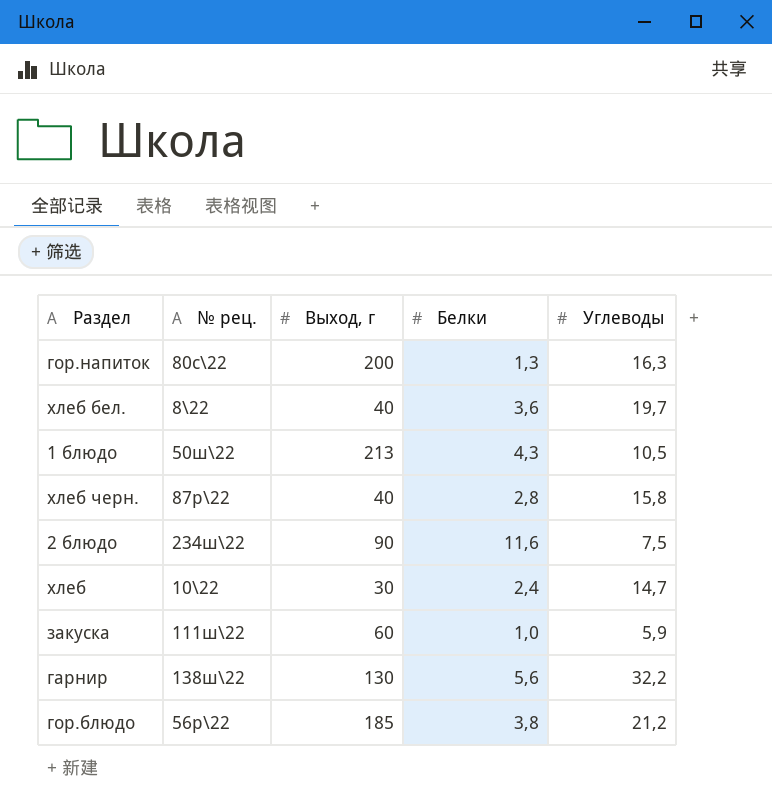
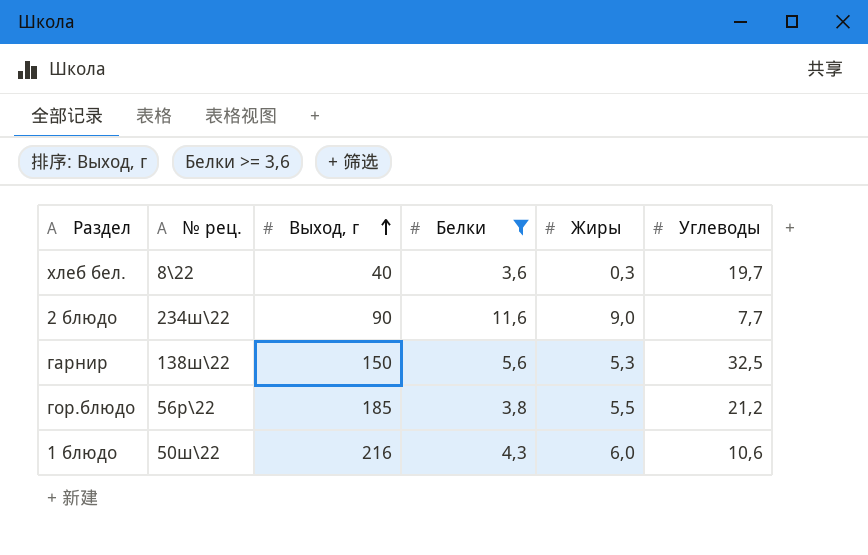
filter: none -> Белки >= 3,6
row order: none -> Выход, г ascending
column Жиры | position: none -> 5
2 блюдо | Углеводы: 7,5 -> 7,7
гарнир | Выход, г: 130 -> 150
гарнир | Углеводы: 32,2 -> 32,5
1 блюдо | Выход, г: 213 -> 216
1 блюдо | Углеводы: 10,5 -> 10,6

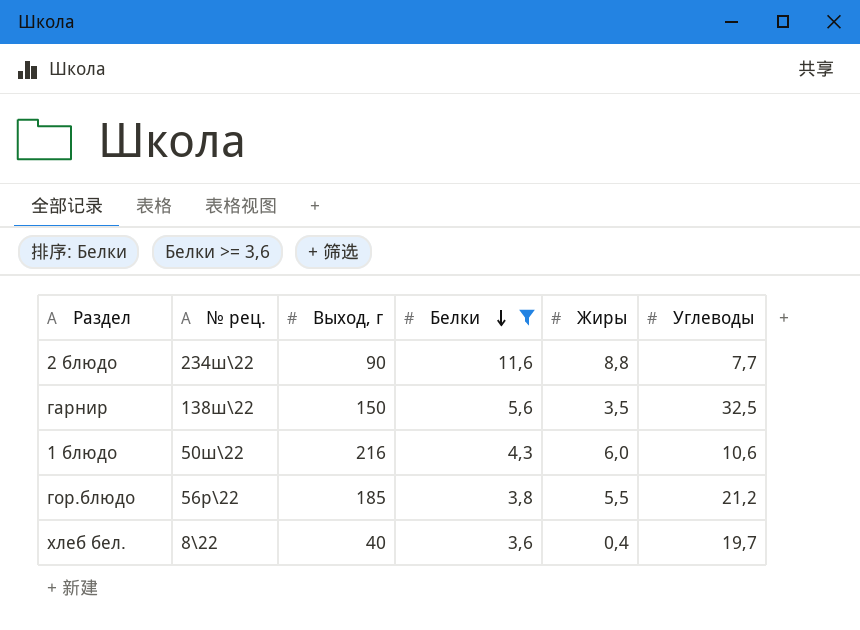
row order: Выход, г ascending -> Белки descending
2 блюдо | Жиры: 9,0 -> 8,8
гарнир | Жиры: 5,3 -> 3,5
хлеб бел. | Жиры: 0,3 -> 0,4

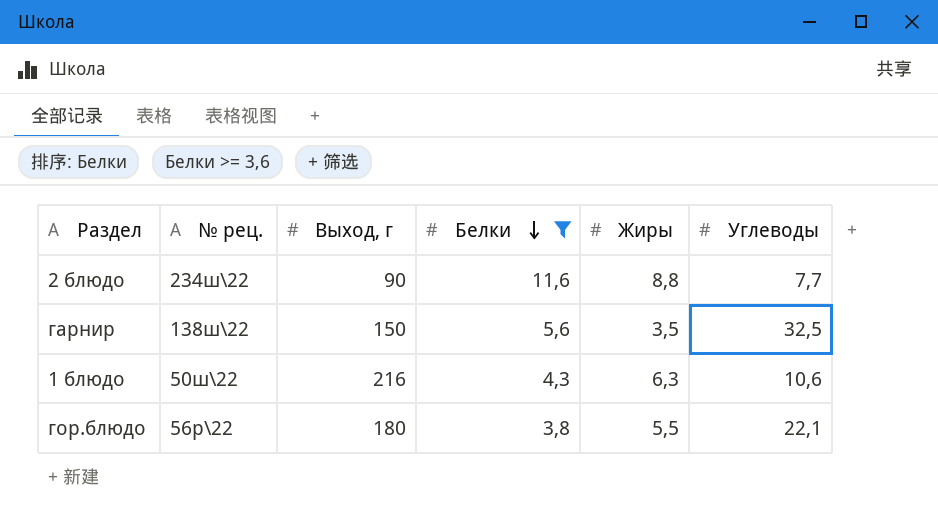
row хлеб бел.: 8\22 | 40 | 3,6 | 0,4 | 19,7 -> none
1 блюдо | Жиры: 6,0 -> 6,3
гор.блюдо | Выход, г: 185 -> 180
гор.блюдо | Углеводы: 21,2 -> 22,1

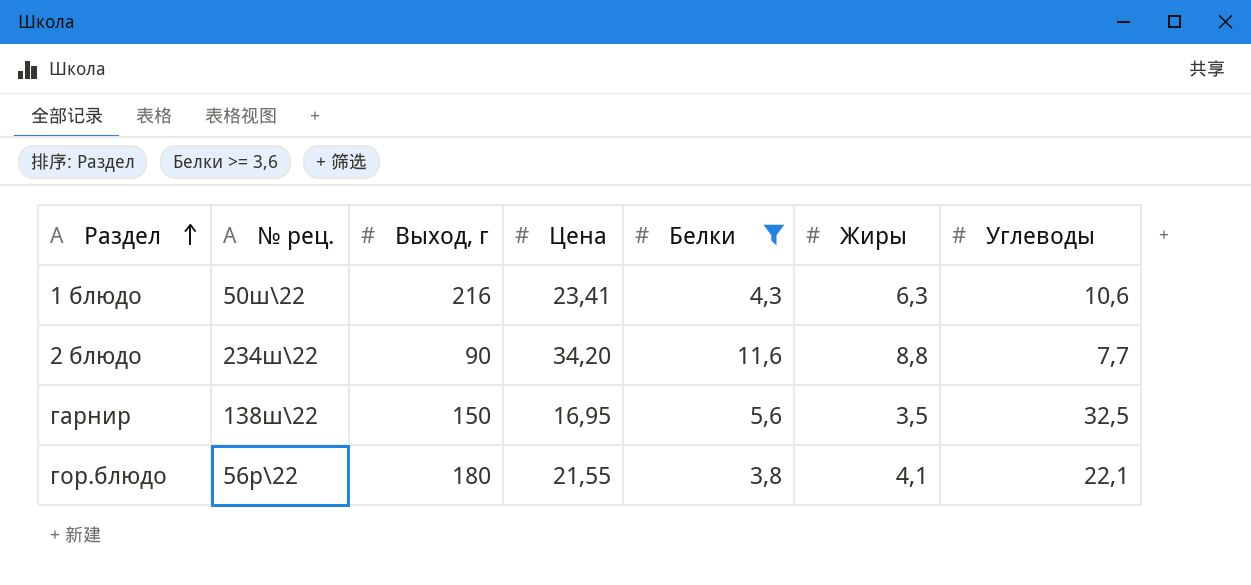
row order: Белки descending -> Раздел ascending
column Цена | position: none -> 4
гор.блюдо | Жиры: 5,5 -> 4,1

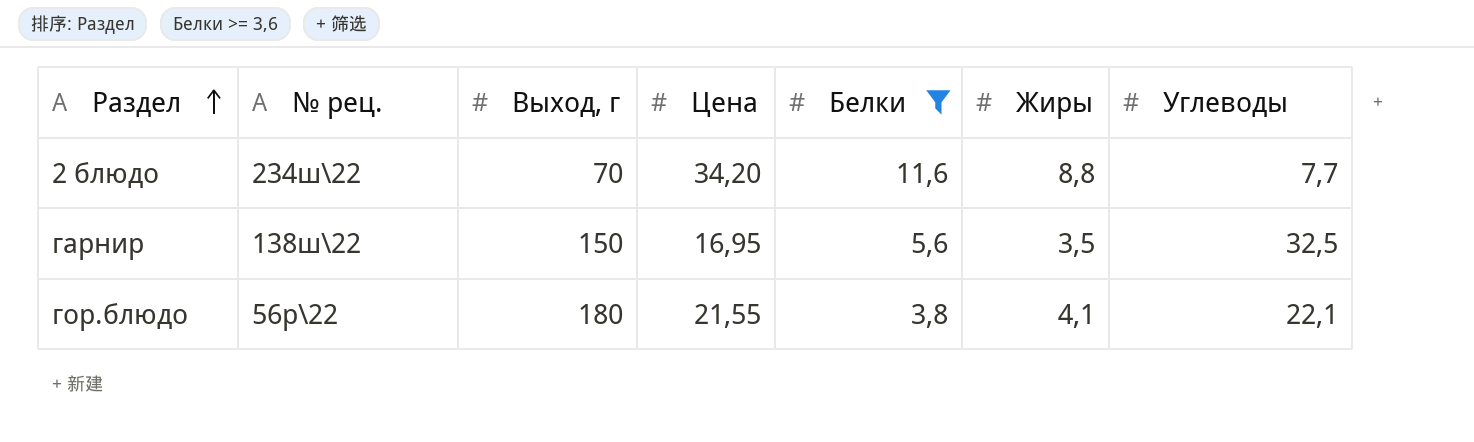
row 1 блюдо: 50ш\22 | 216 | 23,41 | 4,3 | 6,3 | 10,6 -> none
2 блюдо | Выход, г: 90 -> 70

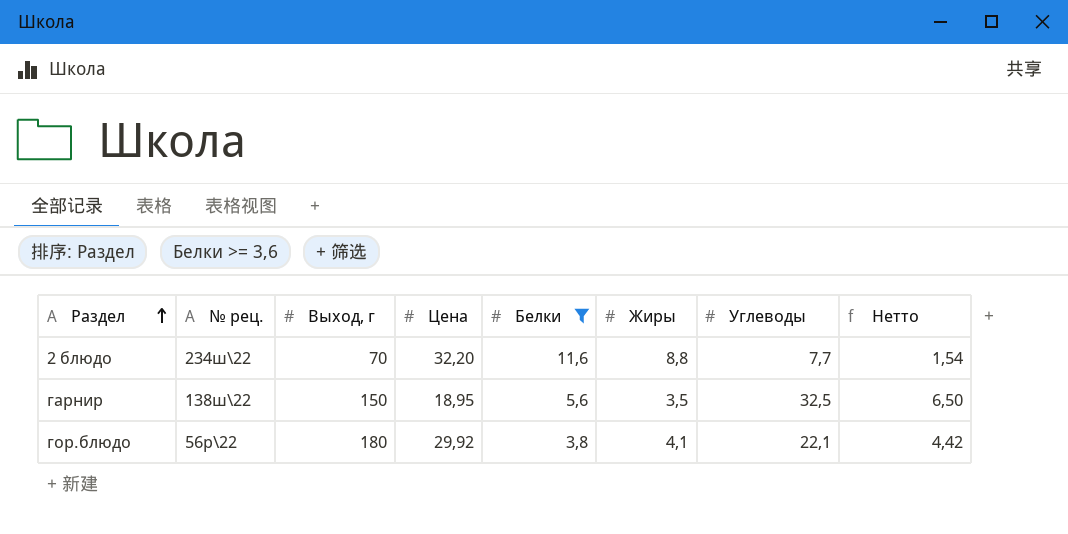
column Нетто | formula: none -> [Углеводы] * 0,2
2 блюдо | Цена: 34,20 -> 32,20
гарнир | Цена: 16,95 -> 18,95
гор.блюдо | Цена: 21,55 -> 29,92

